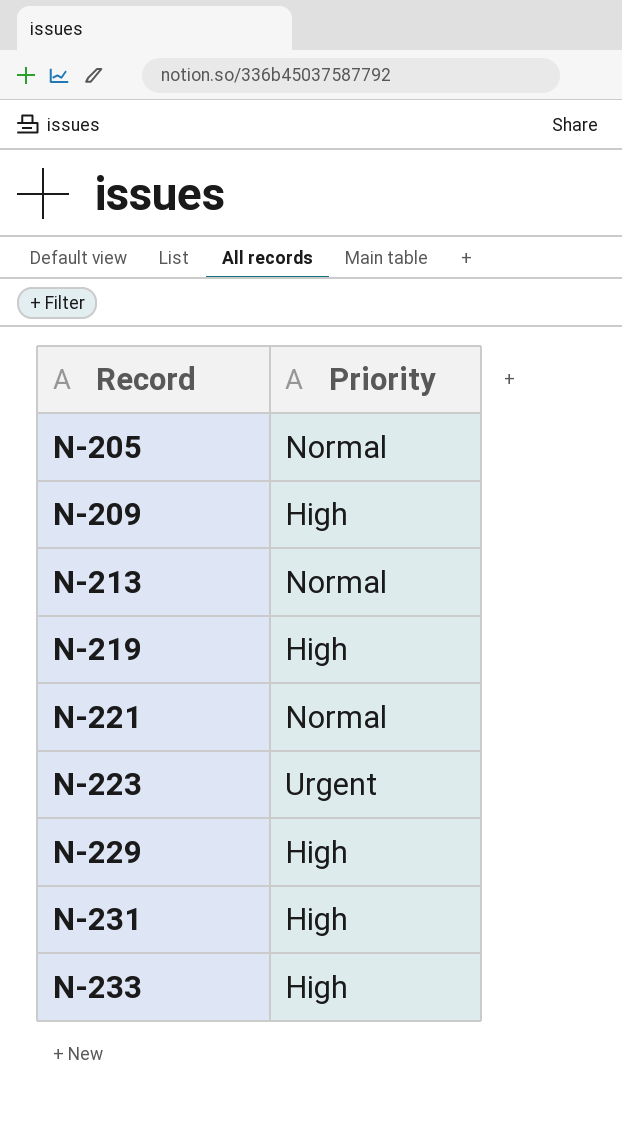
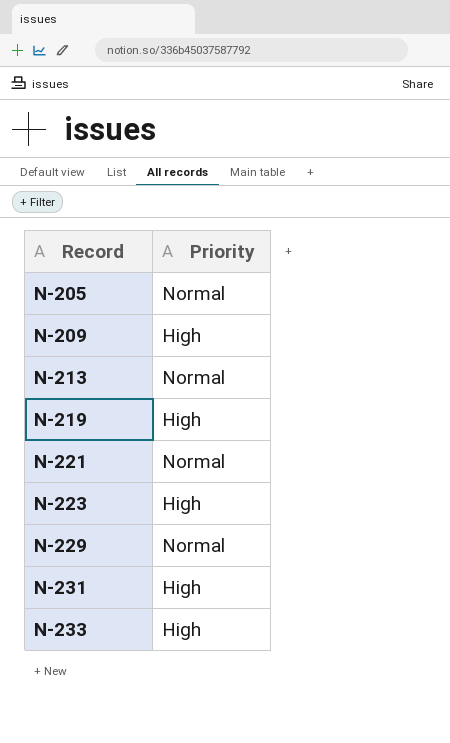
N-223 | Priority: Urgent -> High
N-229 | Priority: High -> Normal

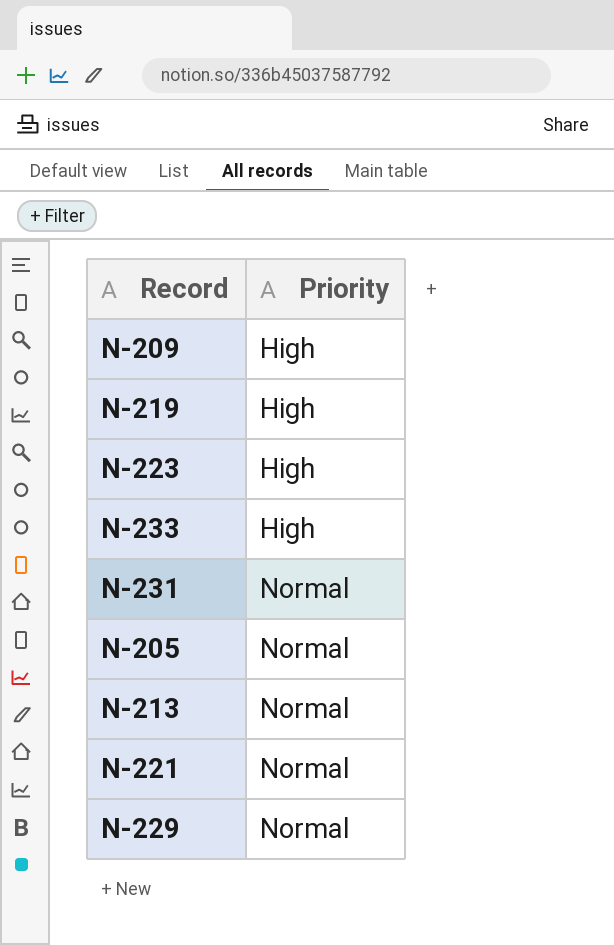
row order: Record ascending -> Priority ascending
N-231 | Priority: High -> Normal

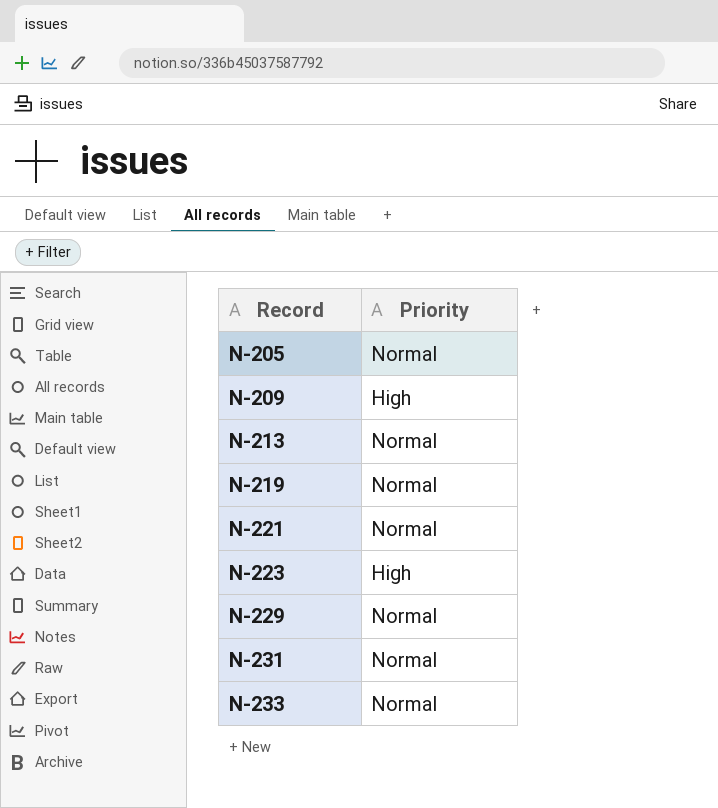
row order: Priority ascending -> Record ascending
N-219 | Priority: High -> Normal
N-233 | Priority: High -> Normal

